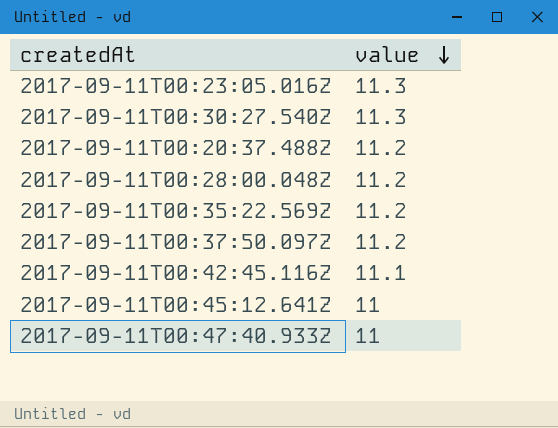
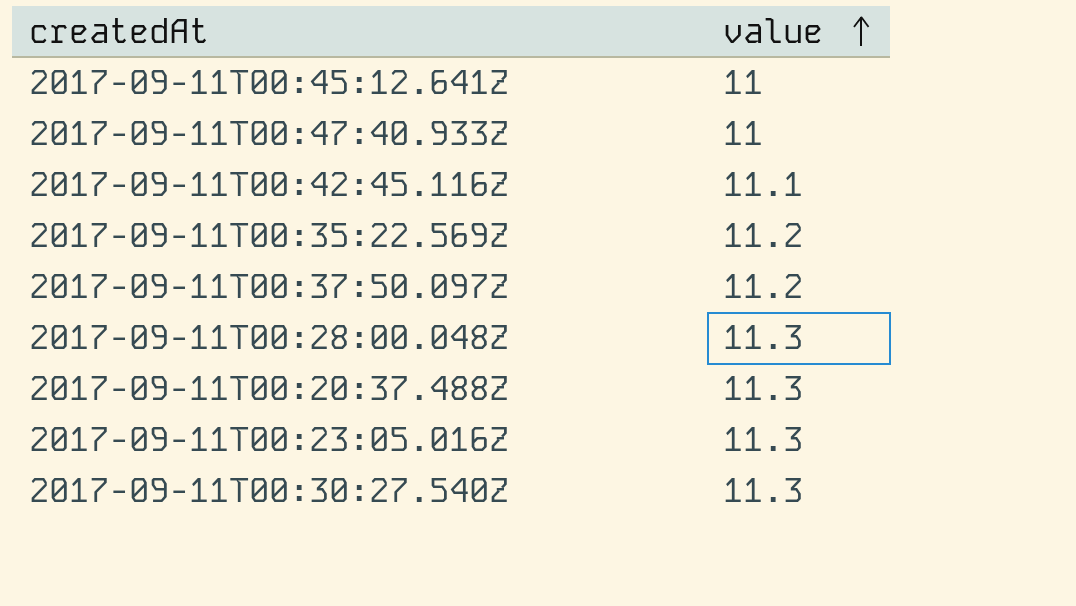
row order: value descending -> value ascending
2017-09-11T00:28:00.048Z | value: 11.2 -> 11.3
2017-09-11T00:20:37.488Z | value: 11.2 -> 11.3

